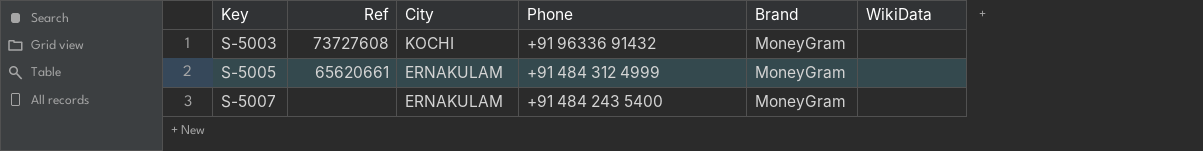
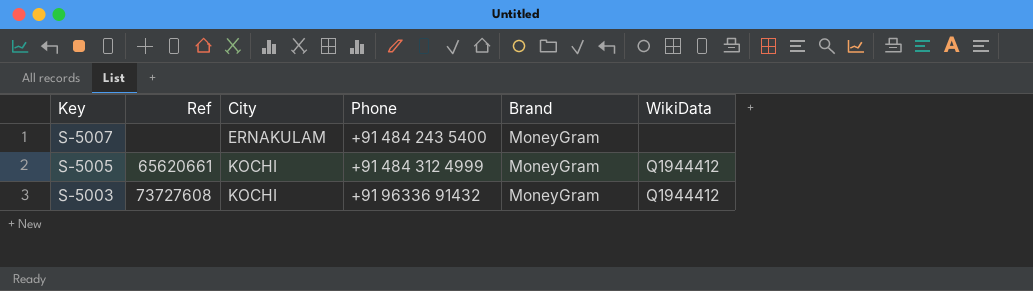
row order: Key ascending -> Key descending
S-5005 | City: ERNAKULAM -> KOCHI
S-5005 | WikiData: none -> Q1944412
S-5003 | WikiData: none -> Q1944412

